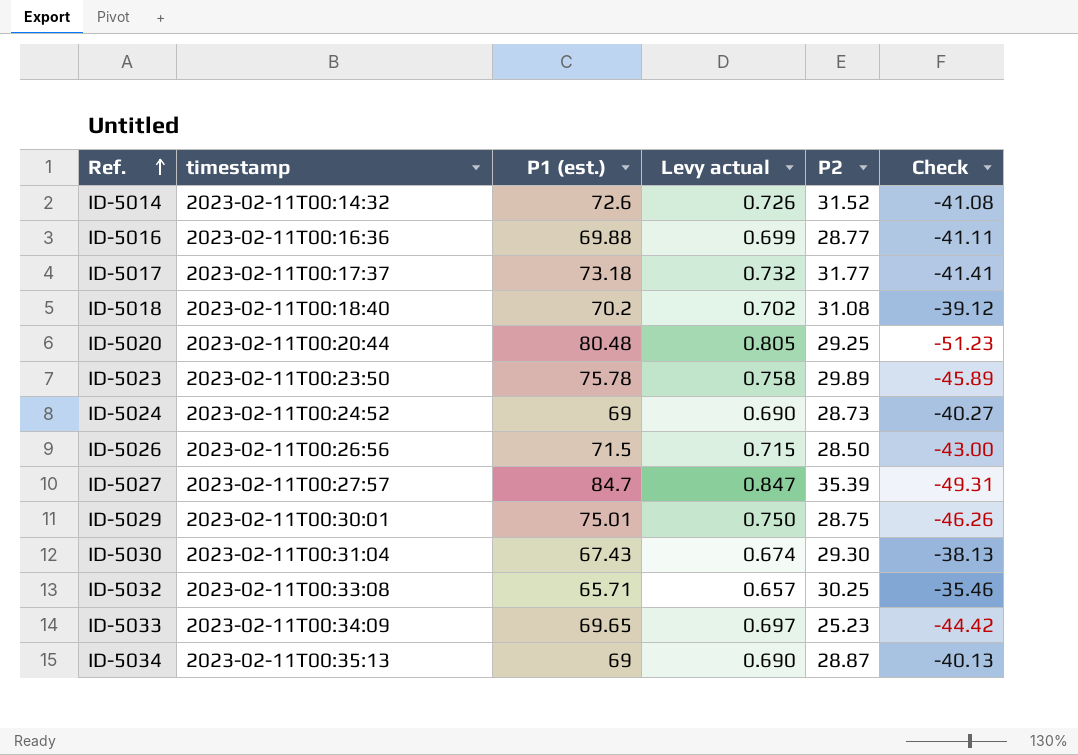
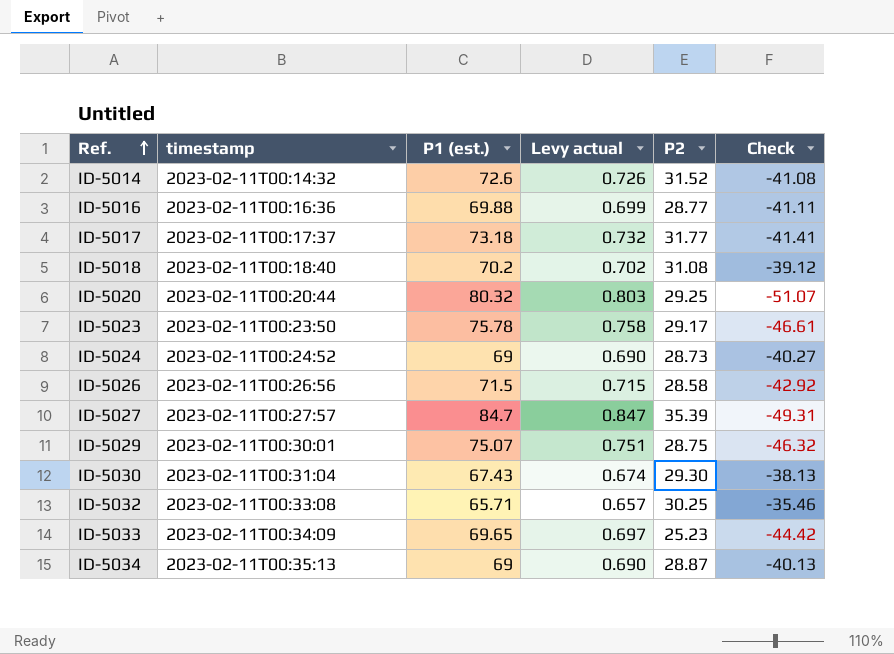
ID-5020 | P1 (est.): 80.48 -> 80.32
ID-5020 | Levy actual: 0.805 -> 0.803
ID-5020 | Check: -51.23 -> -51.07
ID-5023 | P2: 29.89 -> 29.17
ID-5023 | Check: -45.89 -> -46.61
ID-5026 | P2: 28.50 -> 28.58
ID-5026 | Check: -43.00 -> -42.92
ID-5029 | P1 (est.): 75.01 -> 75.07
ID-5029 | Levy actual: 0.750 -> 0.751
ID-5029 | Check: -46.26 -> -46.32

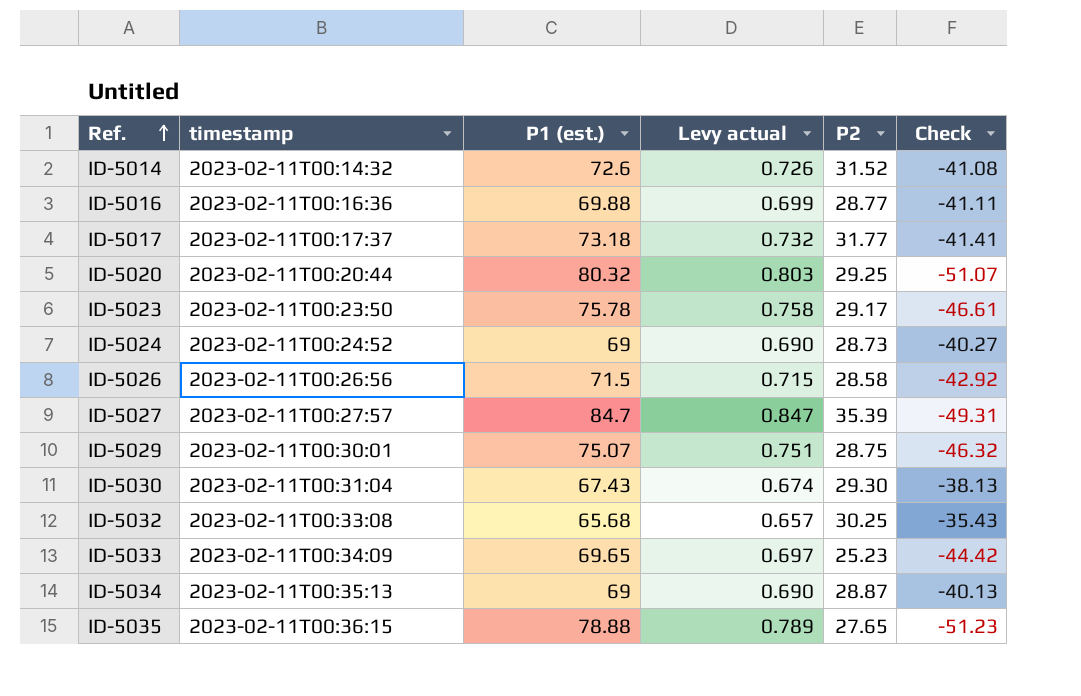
row ID-5018: 2023-02-11T00:18:40 | 70.2 | 0.702 | 31.08 | -39.12 -> none
ID-5032 | P1 (est.): 65.71 -> 65.68
ID-5032 | Check: -35.46 -> -35.43
row ID-5035: none -> 2023-02-11T00:36:15 | 78.88 | 0.789 | 27.65 | -51.23

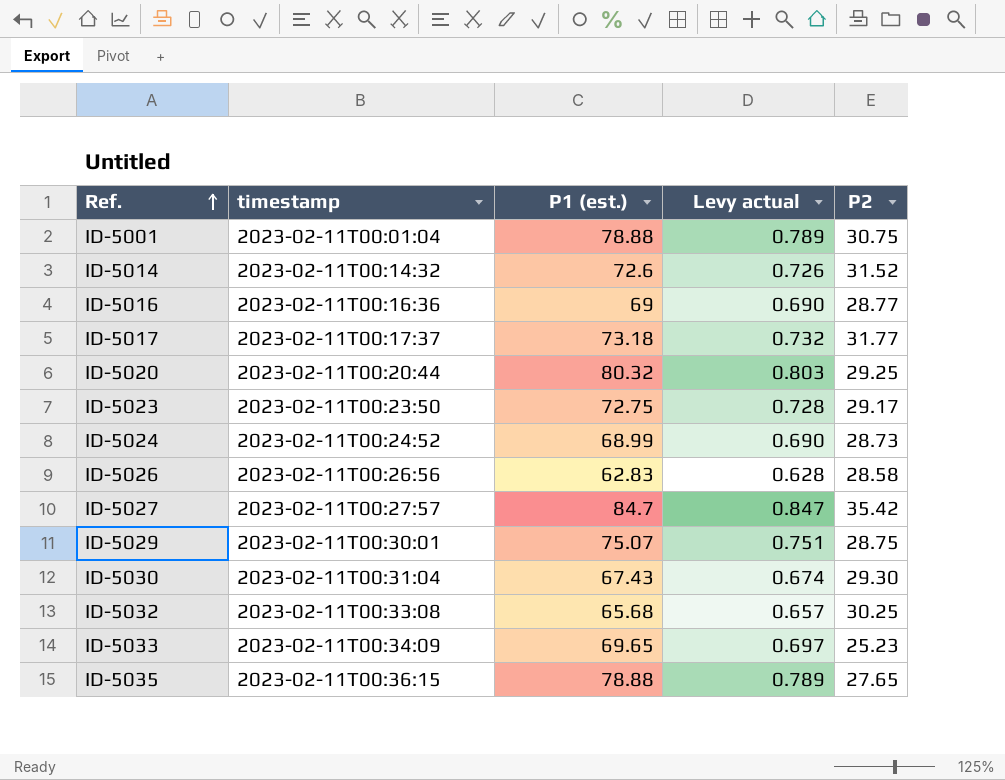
column Check | formula: [P2] - [P1 (est.)] -> none
row ID-5034: 2023-02-11T00:35:13 | 69 | 0.690 | 28.87 | -40.13 -> none
row ID-5001: none -> 2023-02-11T00:01:04 | 78.88 | 0.789 | 30.75
ID-5016 | P1 (est.): 69.88 -> 69
ID-5016 | Levy actual: 0.699 -> 0.690
ID-5023 | P1 (est.): 75.78 -> 72.75
ID-5023 | Levy actual: 0.758 -> 0.728
ID-5024 | P1 (est.): 69 -> 68.99
ID-5026 | P1 (est.): 71.5 -> 62.83
ID-5026 | Levy actual: 0.715 -> 0.628
ID-5027 | P2: 35.39 -> 35.42

